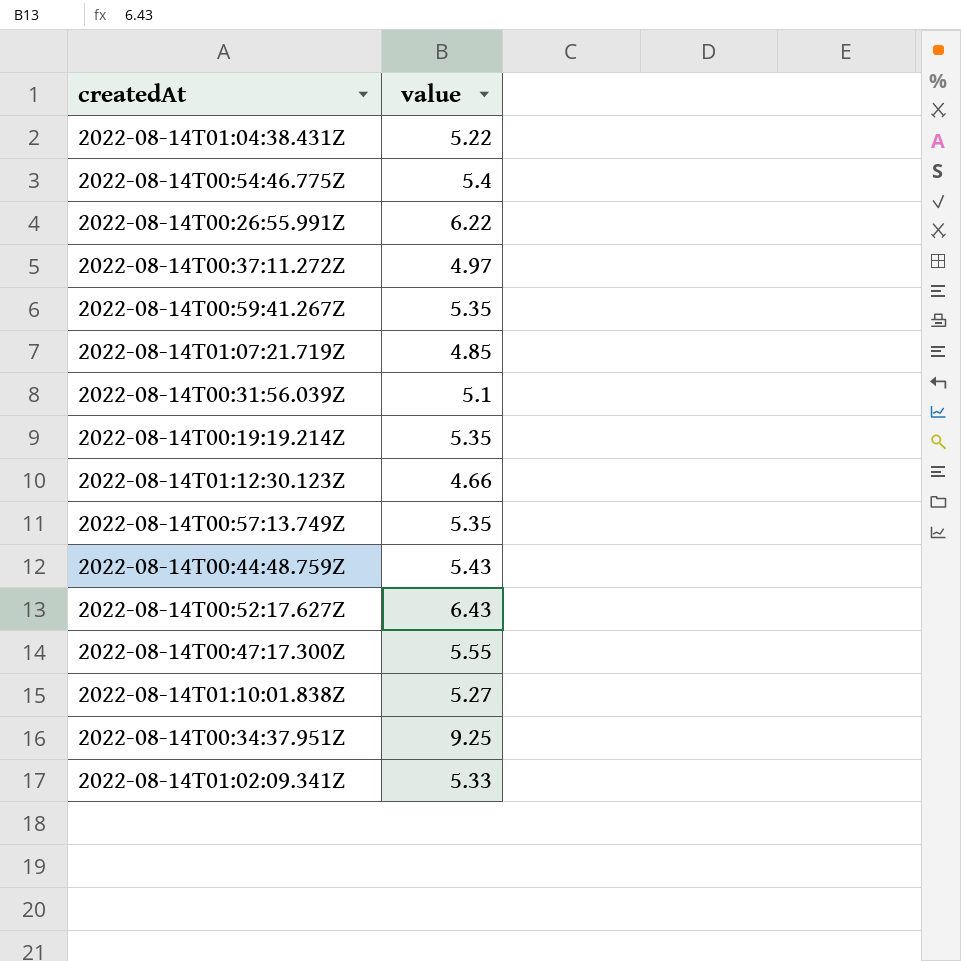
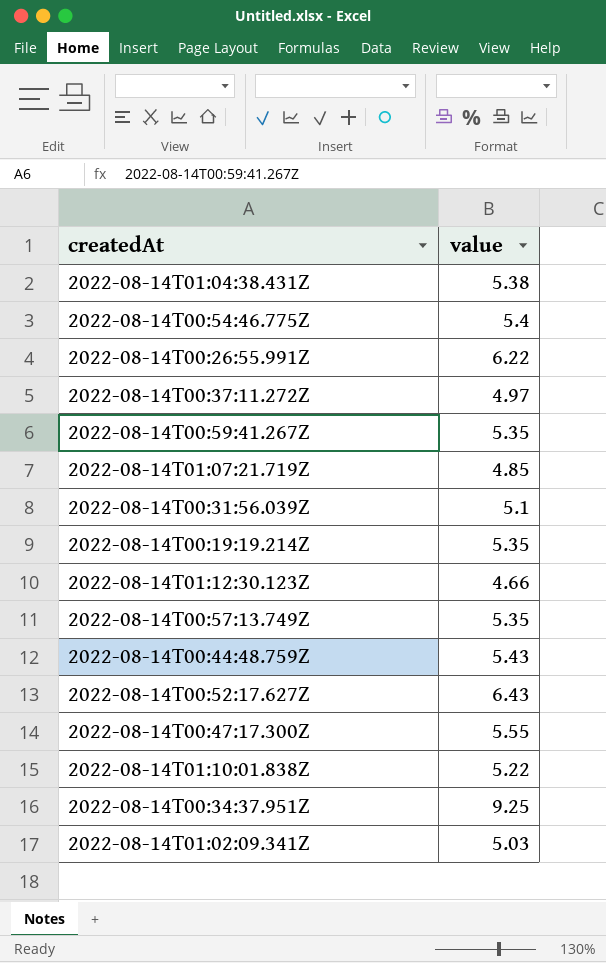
2022-08-14T01:04:38.431Z | value: 5.22 -> 5.38
2022-08-14T01:10:01.838Z | value: 5.27 -> 5.22
2022-08-14T01:02:09.341Z | value: 5.33 -> 5.03

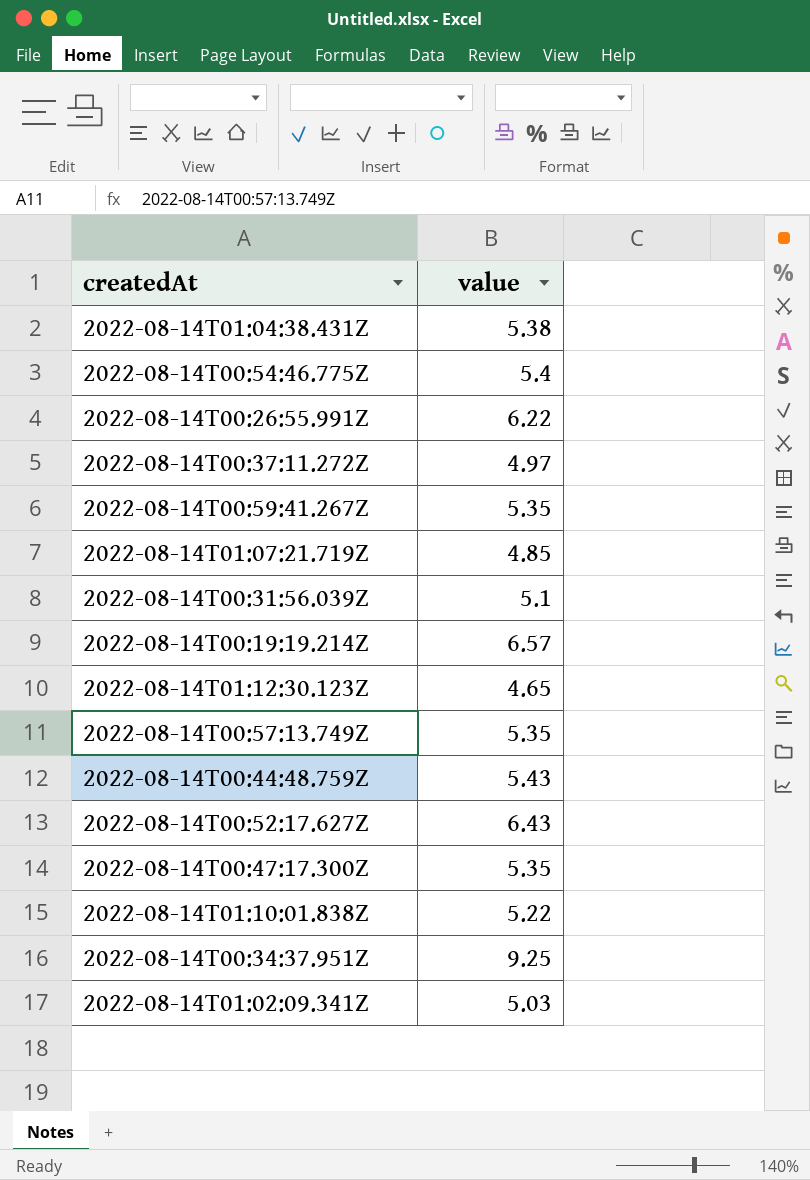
2022-08-14T00:19:19.214Z | value: 5.35 -> 6.57
2022-08-14T01:12:30.123Z | value: 4.66 -> 4.65
2022-08-14T00:47:17.300Z | value: 5.55 -> 5.35

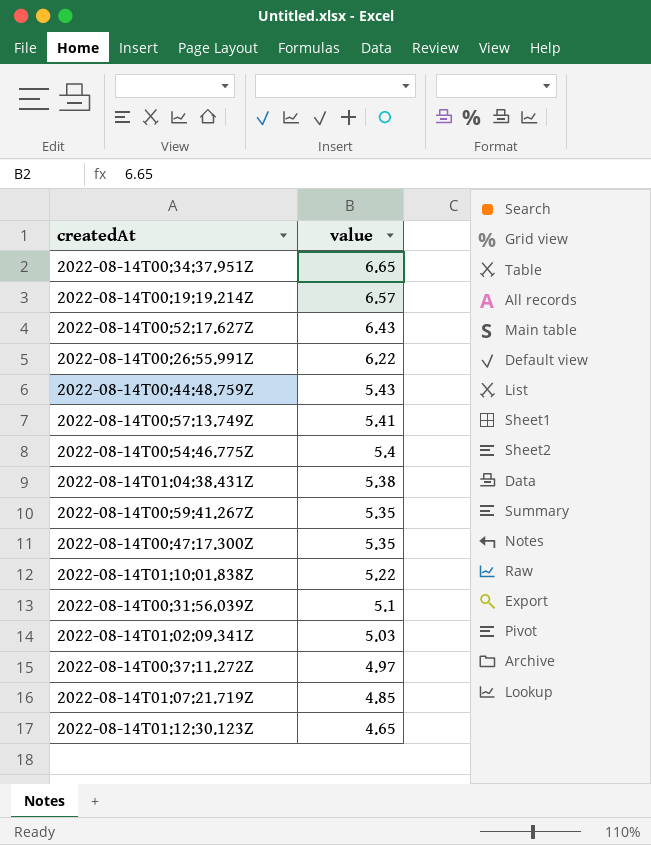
row order: none -> value descending
2022-08-14T00:34:37.951Z | value: 9.25 -> 6.65
2022-08-14T00:57:13.749Z | value: 5.35 -> 5.41

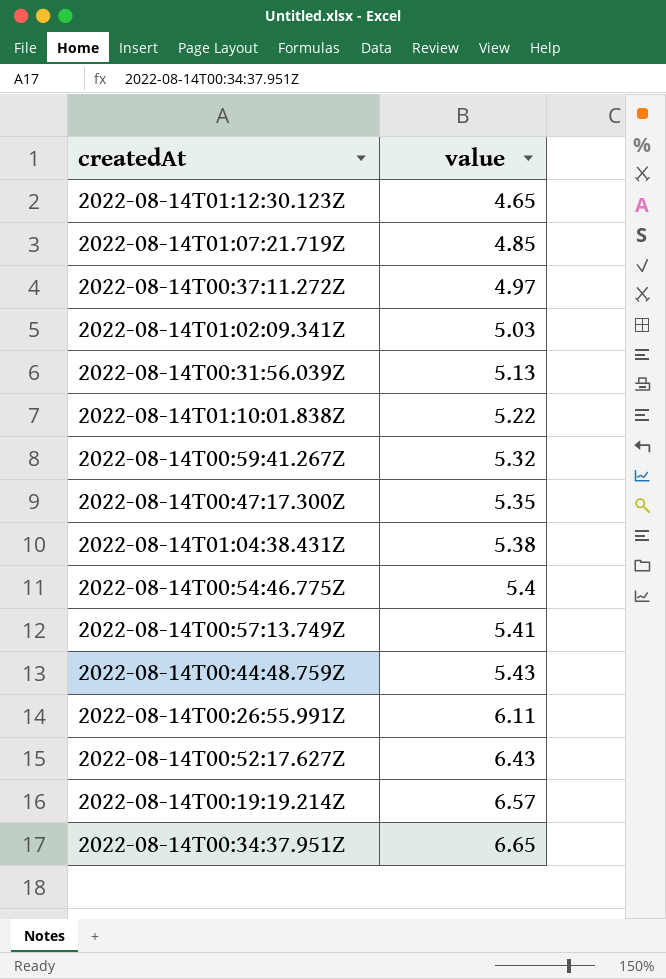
row order: value descending -> value ascending
2022-08-14T00:31:56.039Z | value: 5.1 -> 5.13
2022-08-14T00:59:41.267Z | value: 5.35 -> 5.32
2022-08-14T00:26:55.991Z | value: 6.22 -> 6.11

